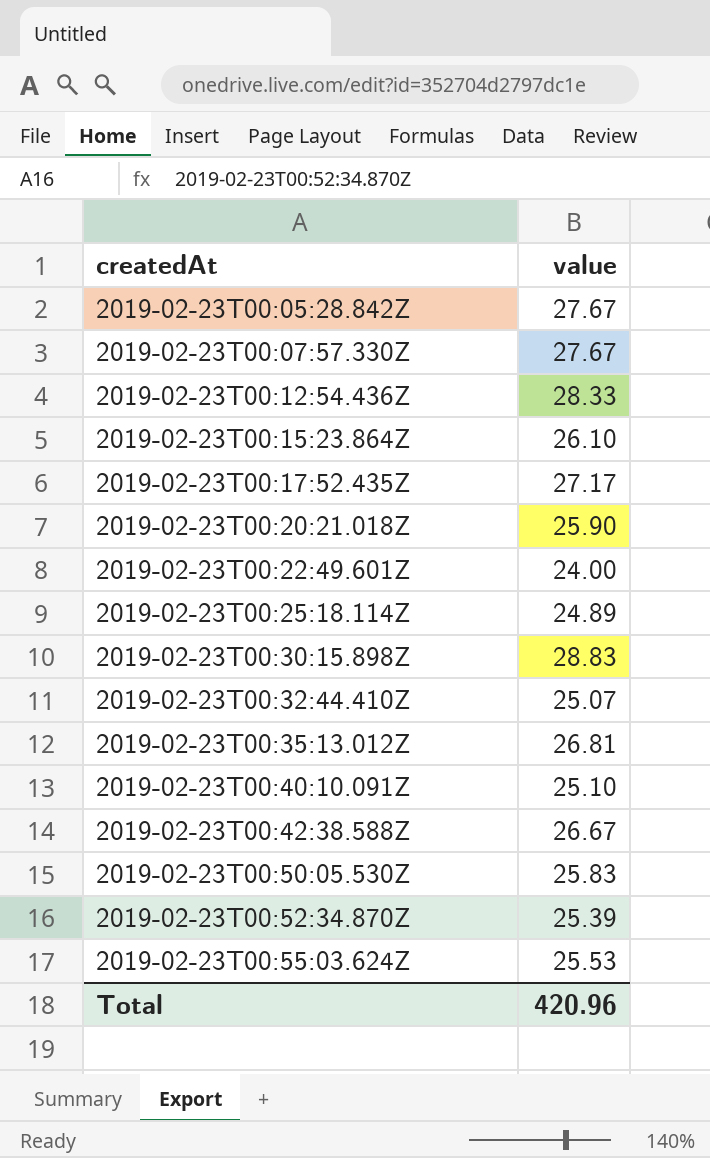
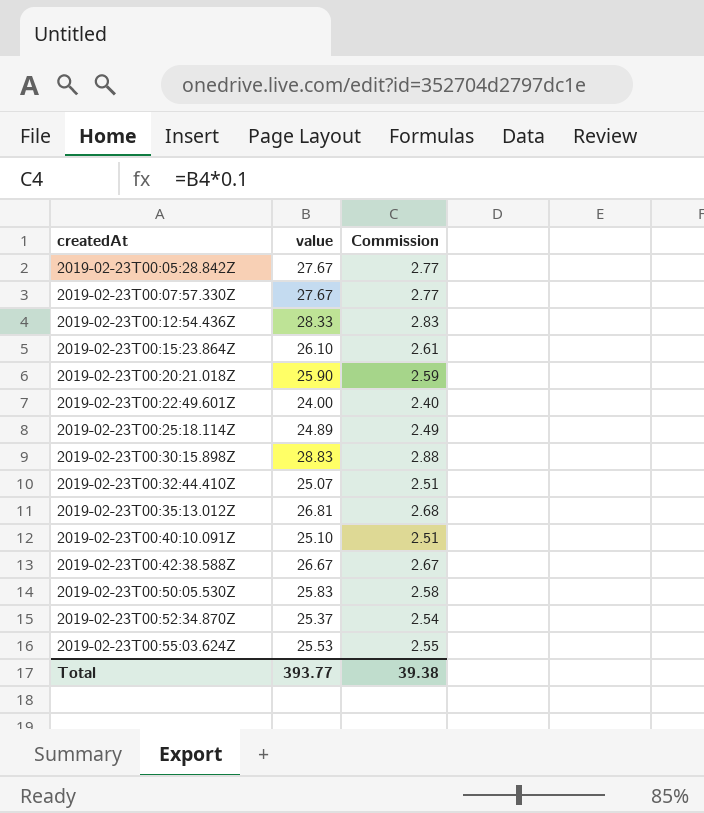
column Commission | formula: none -> [value] * 0.1
row 2019-02-23T00:17:52.435Z: 27.17 -> none
2019-02-23T00:52:34.870Z | value: 25.39 -> 25.37
Total | value: 420.96 -> 393.77

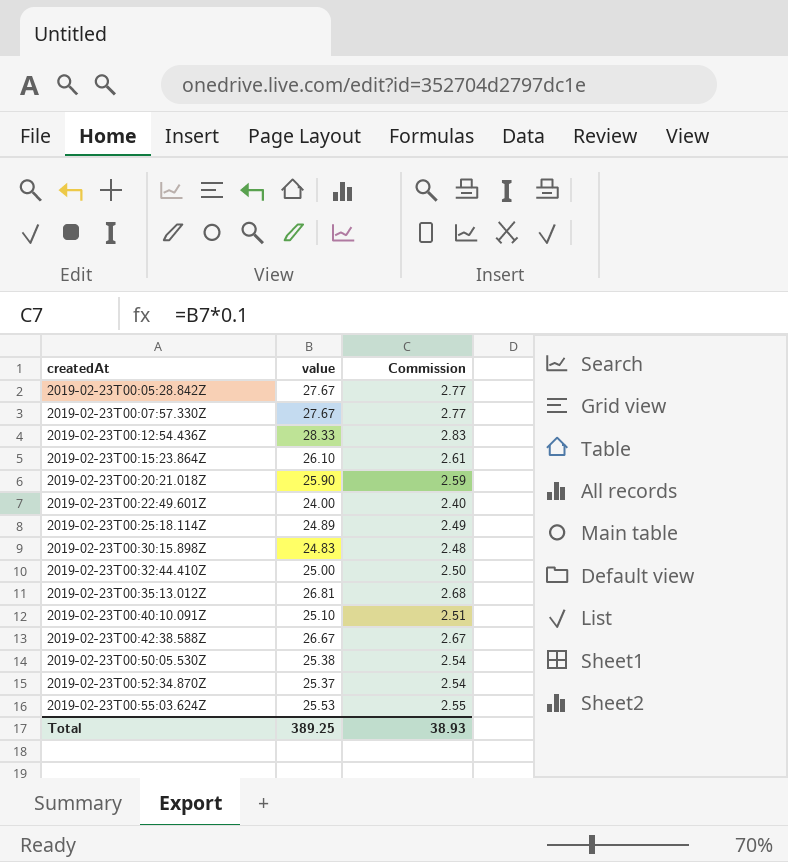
2019-02-23T00:30:15.898Z | value: 28.83 -> 24.83
2019-02-23T00:30:15.898Z | Commission: 2.88 -> 2.48
2019-02-23T00:32:44.410Z | value: 25.07 -> 25.00
2019-02-23T00:32:44.410Z | Commission: 2.51 -> 2.50
2019-02-23T00:50:05.530Z | value: 25.83 -> 25.38
2019-02-23T00:50:05.530Z | Commission: 2.58 -> 2.54
Total | value: 393.77 -> 389.25
Total | Commission: 39.38 -> 38.93

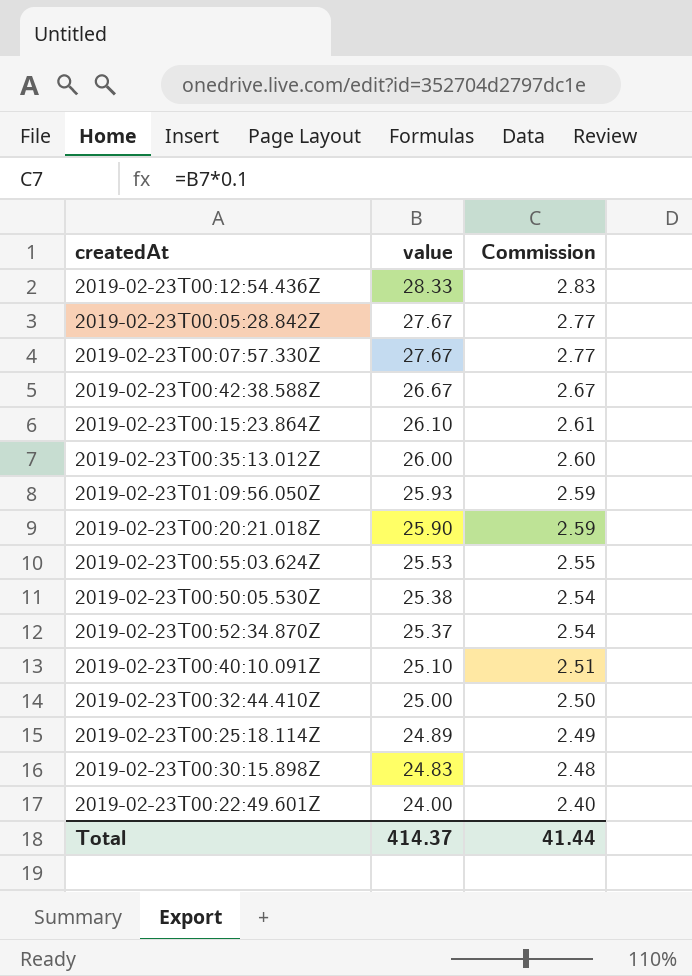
row order: createdAt ascending -> value descending
2019-02-23T00:35:13.012Z | value: 26.81 -> 26.00
2019-02-23T00:35:13.012Z | Commission: 2.68 -> 2.60
row 2019-02-23T01:09:56.050Z: none -> 25.93 | 2.59
Total | value: 389.25 -> 414.37
Total | Commission: 38.93 -> 41.44

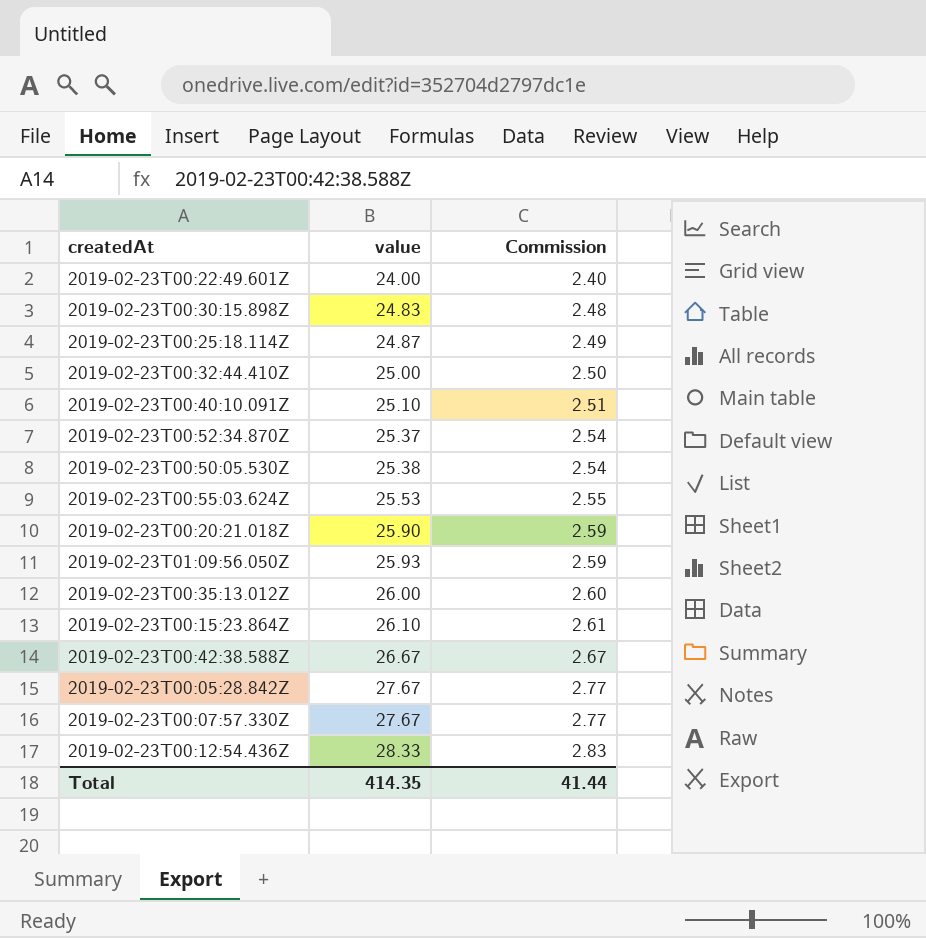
row order: value descending -> value ascending
2019-02-23T00:25:18.114Z | value: 24.89 -> 24.87
Total | value: 414.37 -> 414.35

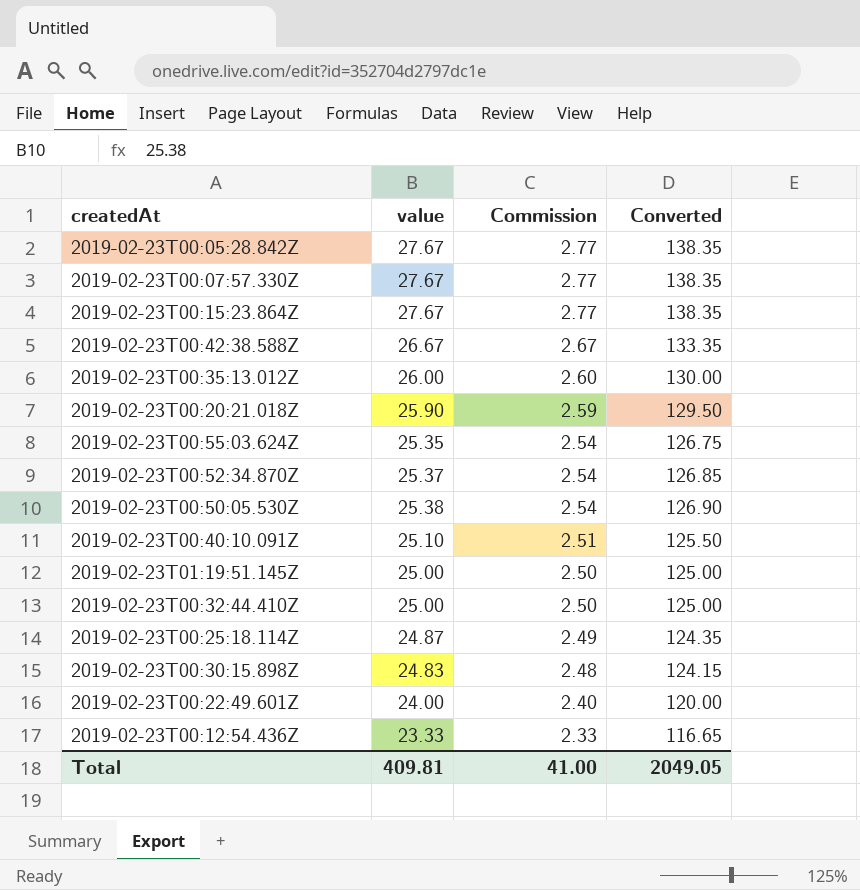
row order: value ascending -> Commission descending
column Converted | formula: none -> [value] * 5
row 2019-02-23T01:09:56.050Z: 25.93 | 2.59 -> none
2019-02-23T00:15:23.864Z | value: 26.10 -> 27.67
2019-02-23T00:15:23.864Z | Commission: 2.61 -> 2.77
2019-02-23T00:55:03.624Z | value: 25.53 -> 25.35
2019-02-23T00:55:03.624Z | Commission: 2.55 -> 2.54
row 2019-02-23T01:19:51.145Z: none -> 25.00 | 2.50 | 125.00
2019-02-23T00:12:54.436Z | value: 28.33 -> 23.33
2019-02-23T00:12:54.436Z | Commission: 2.83 -> 2.33
Total | value: 414.35 -> 409.81
Total | Commission: 41.44 -> 41.00

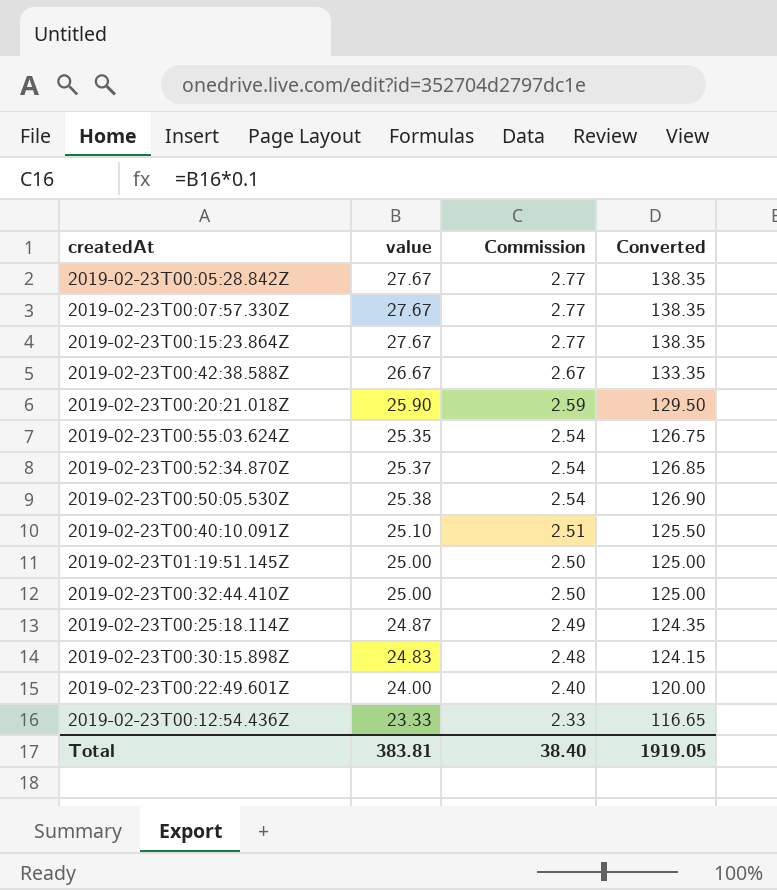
row 2019-02-23T00:35:13.012Z: 26.00 | 2.60 | 130.00 -> none
Total | value: 409.81 -> 383.81
Total | Commission: 41.00 -> 38.40
Total | Converted: 2049.05 -> 1919.05

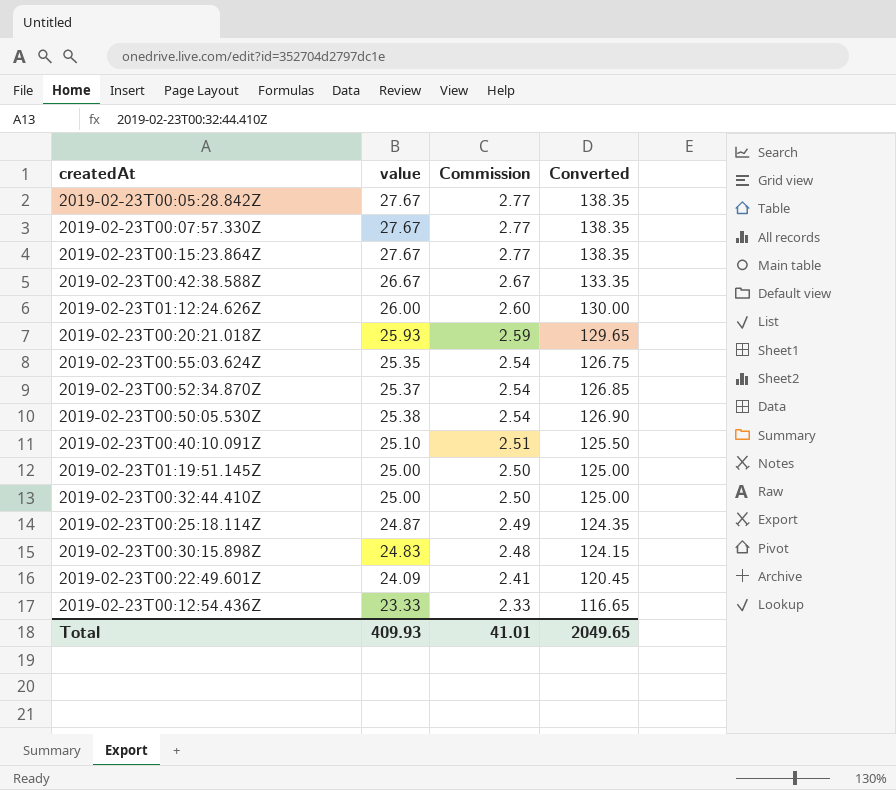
row 2019-02-23T01:12:24.626Z: none -> 26.00 | 2.60 | 130.00
2019-02-23T00:20:21.018Z | value: 25.90 -> 25.93
2019-02-23T00:20:21.018Z | Converted: 129.50 -> 129.65
2019-02-23T00:22:49.601Z | value: 24.00 -> 24.09
2019-02-23T00:22:49.601Z | Commission: 2.40 -> 2.41
2019-02-23T00:22:49.601Z | Converted: 120.00 -> 120.45
Total | value: 383.81 -> 409.93
Total | Commission: 38.40 -> 41.01
Total | Converted: 1919.05 -> 2049.65

